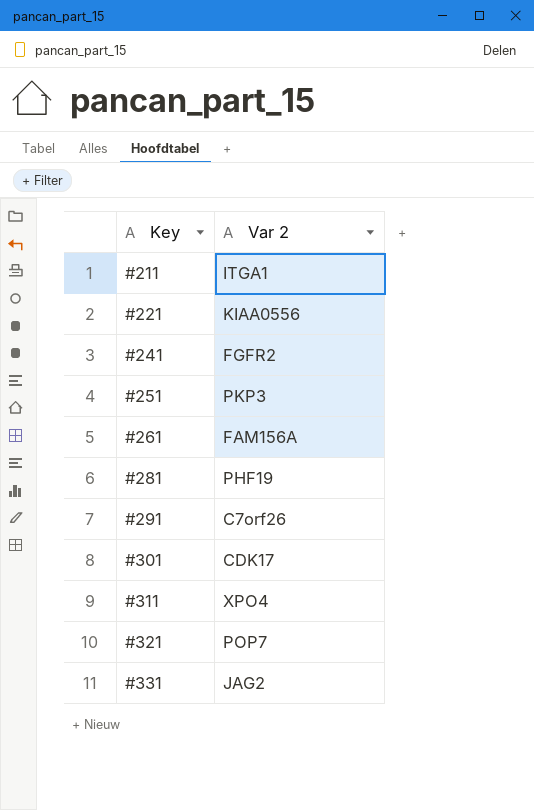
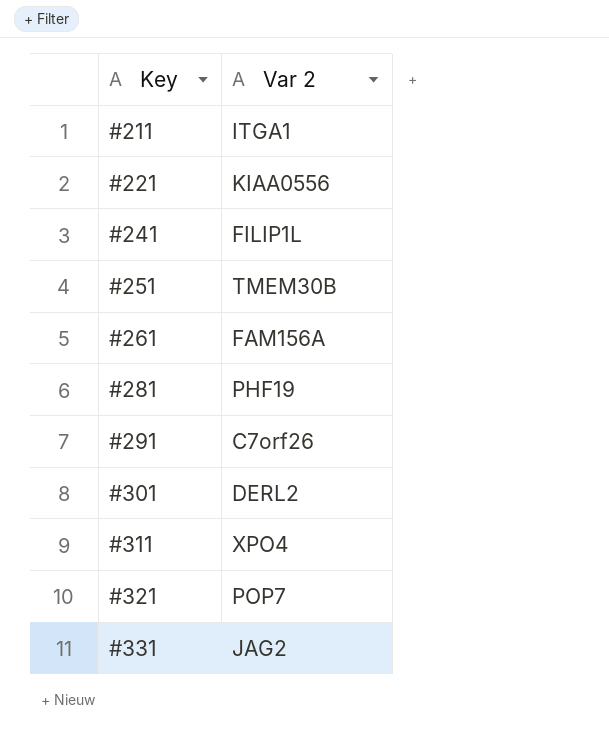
#241 | Var 2: FGFR2 -> FILIP1L
#251 | Var 2: PKP3 -> TMEM30B
#301 | Var 2: CDK17 -> DERL2

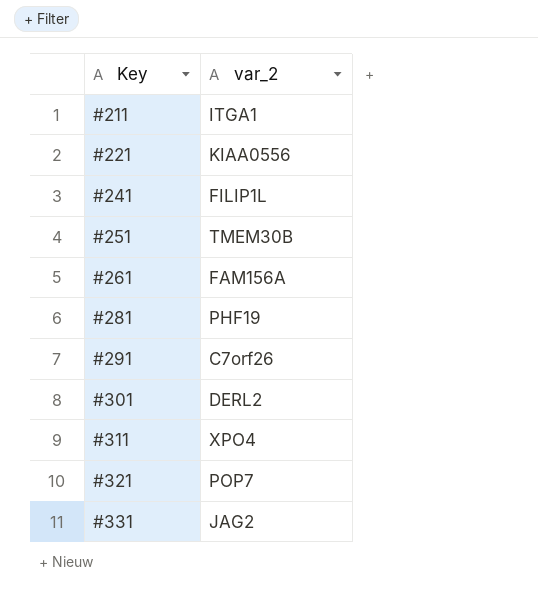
column name: Var 2 -> var_2

